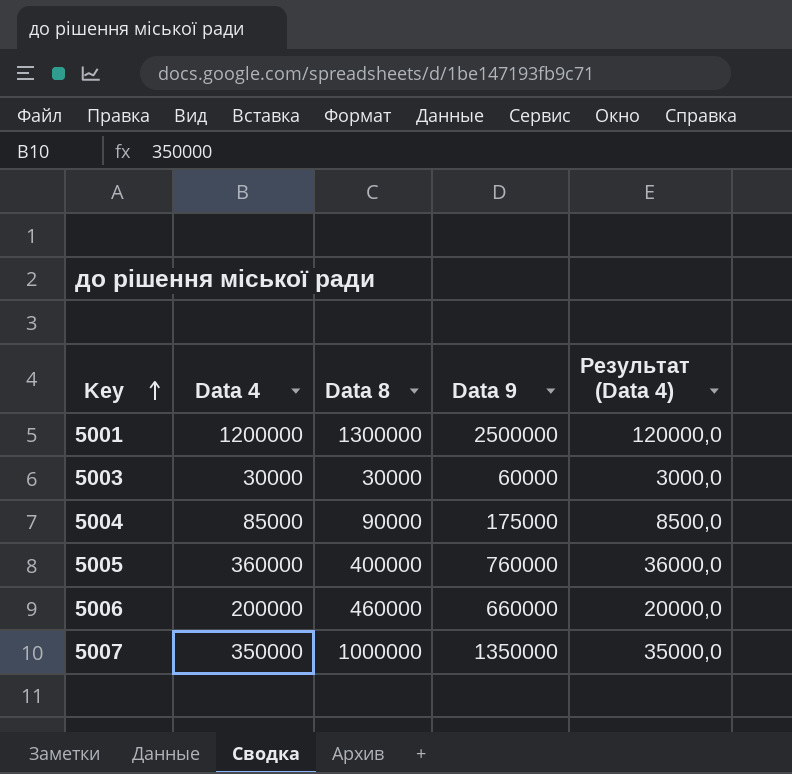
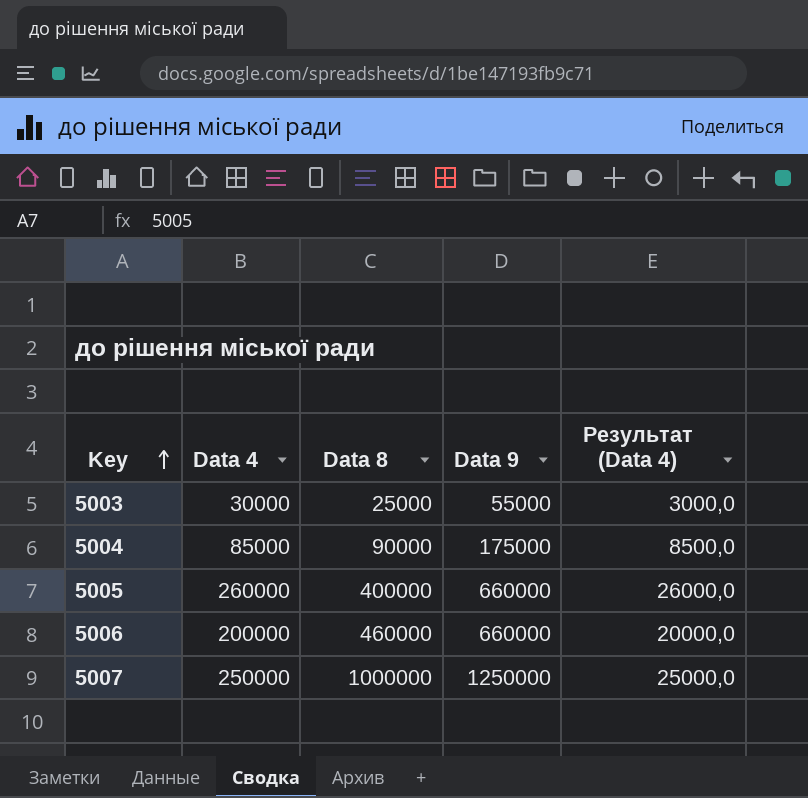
row 5001: 1200000 | 1300000 | 2500000 | 120000,0 -> none
5003 | Data 8: 30000 -> 25000
5003 | Data 9: 60000 -> 55000
5005 | Data 4: 360000 -> 260000
5005 | Data 9: 760000 -> 660000
5005 | Результат (Data 4): 36000,0 -> 26000,0
5007 | Data 4: 350000 -> 250000
5007 | Data 9: 1350000 -> 1250000
5007 | Результат (Data 4): 35000,0 -> 25000,0

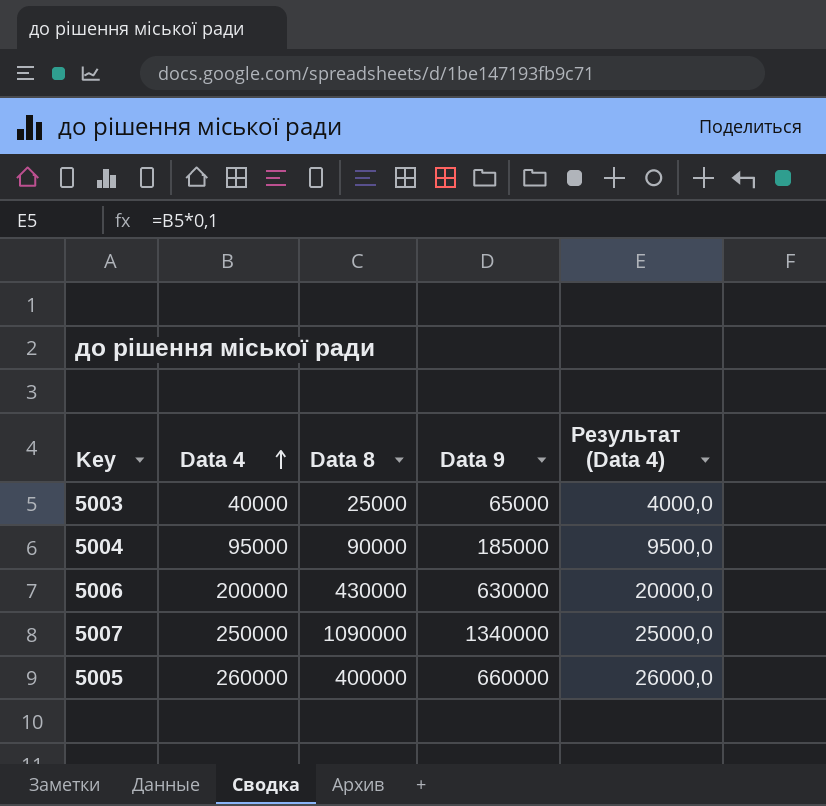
row order: Key ascending -> Data 4 ascending
5003 | Data 4: 30000 -> 40000
5003 | Data 9: 55000 -> 65000
5003 | Результат (Data 4): 3000,0 -> 4000,0
5004 | Data 4: 85000 -> 95000
5004 | Data 9: 175000 -> 185000
5004 | Результат (Data 4): 8500,0 -> 9500,0
5006 | Data 8: 460000 -> 430000
5006 | Data 9: 660000 -> 630000
5007 | Data 8: 1000000 -> 1090000
5007 | Data 9: 1250000 -> 1340000

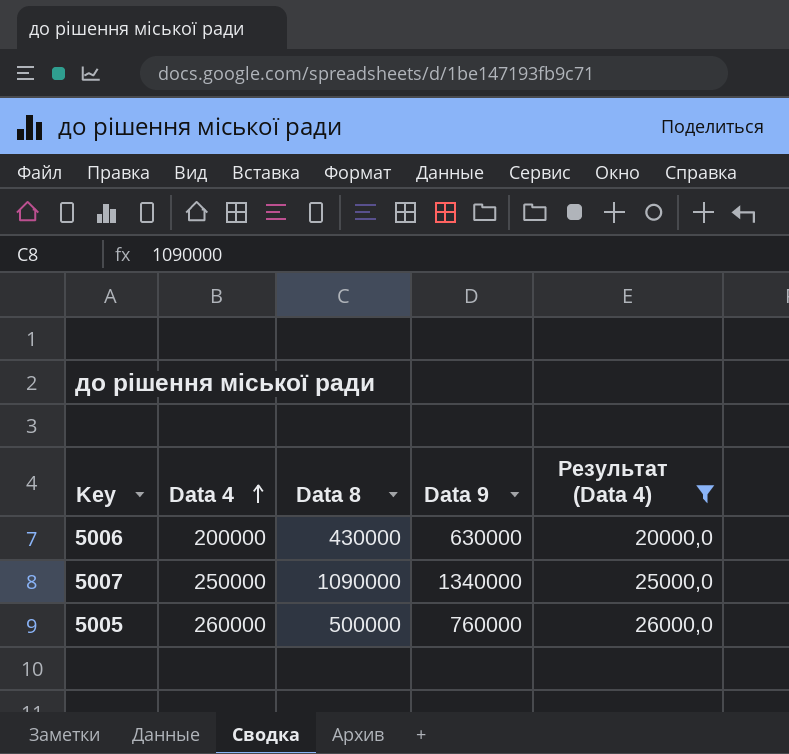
filter: none -> Результат (Data 4) >= 20000,0
5005 | Data 8: 400000 -> 500000
5005 | Data 9: 660000 -> 760000

